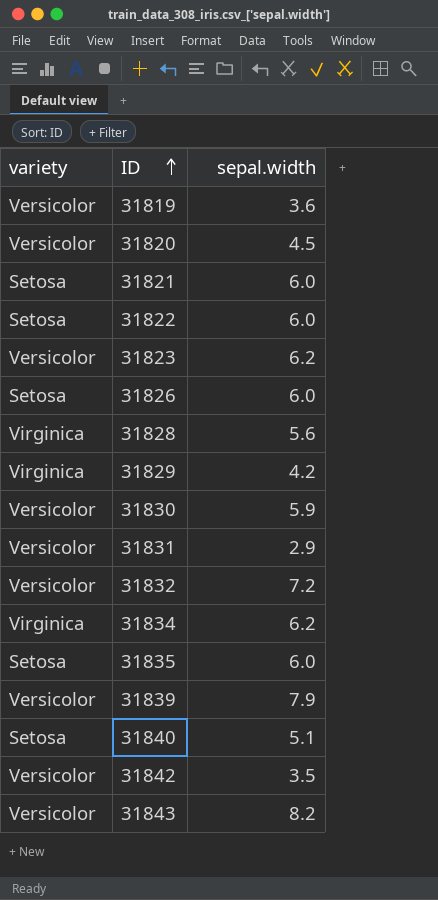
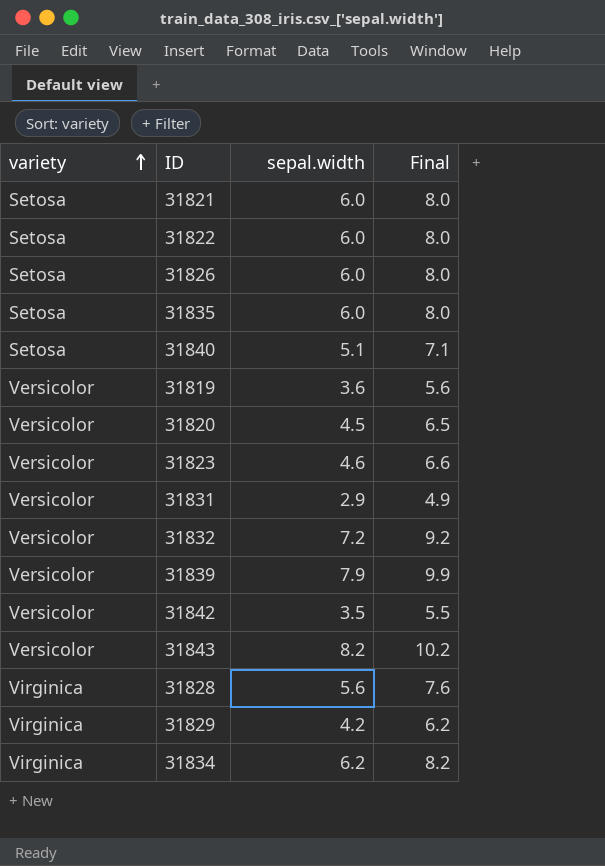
row order: ID ascending -> variety ascending
column Final | formula: none -> [sepal.width] + 2
row 31830: Versicolor | 5.9 -> none
31823 | sepal.width: 6.2 -> 4.6

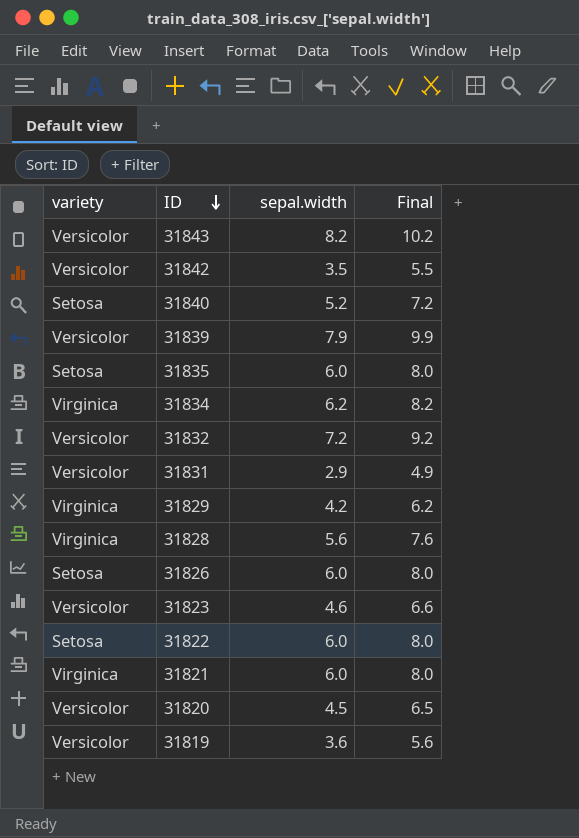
row order: variety ascending -> ID descending
31840 | sepal.width: 5.1 -> 5.2
31840 | Final: 7.1 -> 7.2
31821 | variety: Setosa -> Virginica

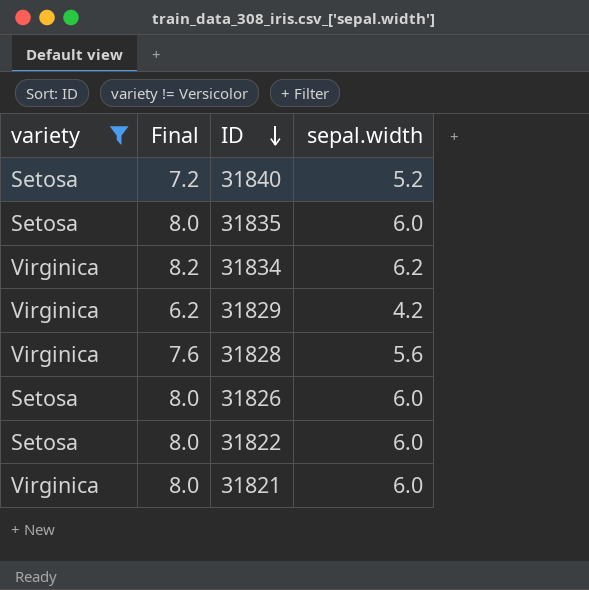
filter: none -> variety != Versicolor
column Final | position: 4 -> 2

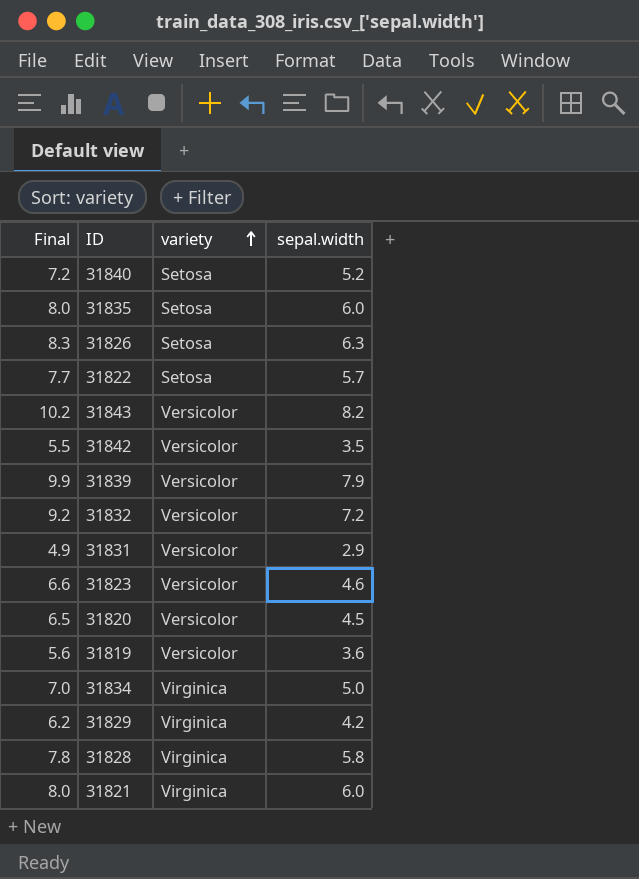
filter: variety != Versicolor -> none
row order: ID descending -> variety ascending
column variety | position: 1 -> 3
31826 | Final: 8.0 -> 8.3
31826 | sepal.width: 6.0 -> 6.3
31822 | Final: 8.0 -> 7.7
31822 | sepal.width: 6.0 -> 5.7
31834 | Final: 8.2 -> 7.0
31834 | sepal.width: 6.2 -> 5.0
31828 | Final: 7.6 -> 7.8
31828 | sepal.width: 5.6 -> 5.8

